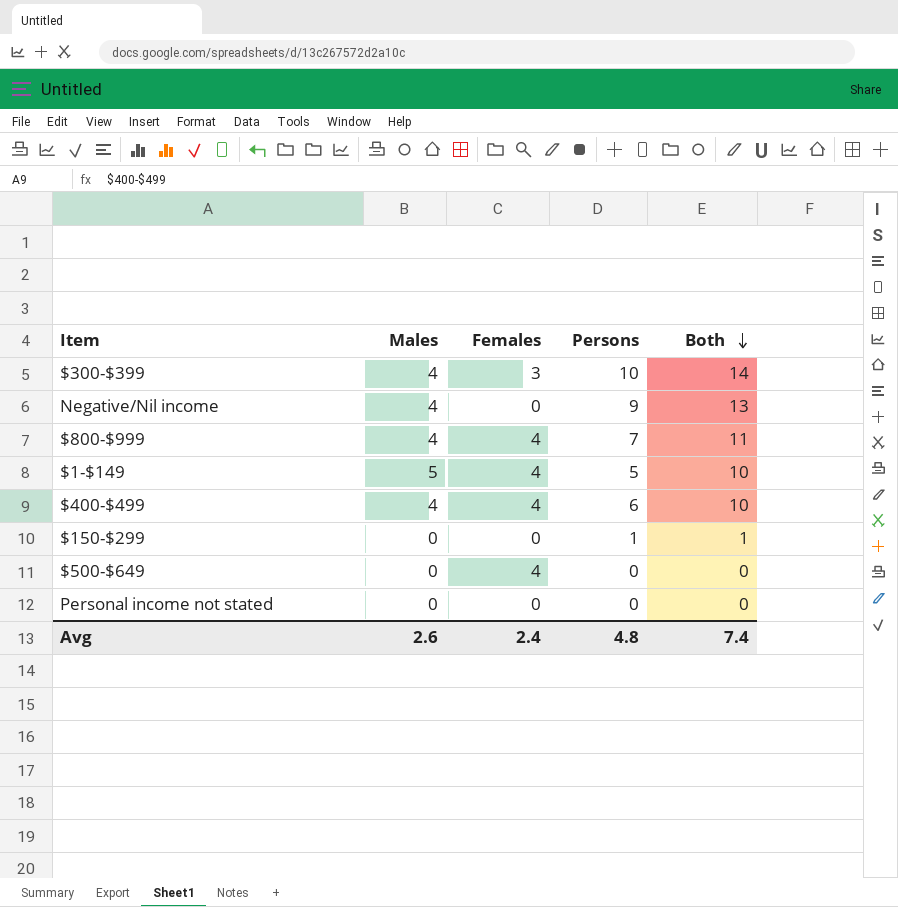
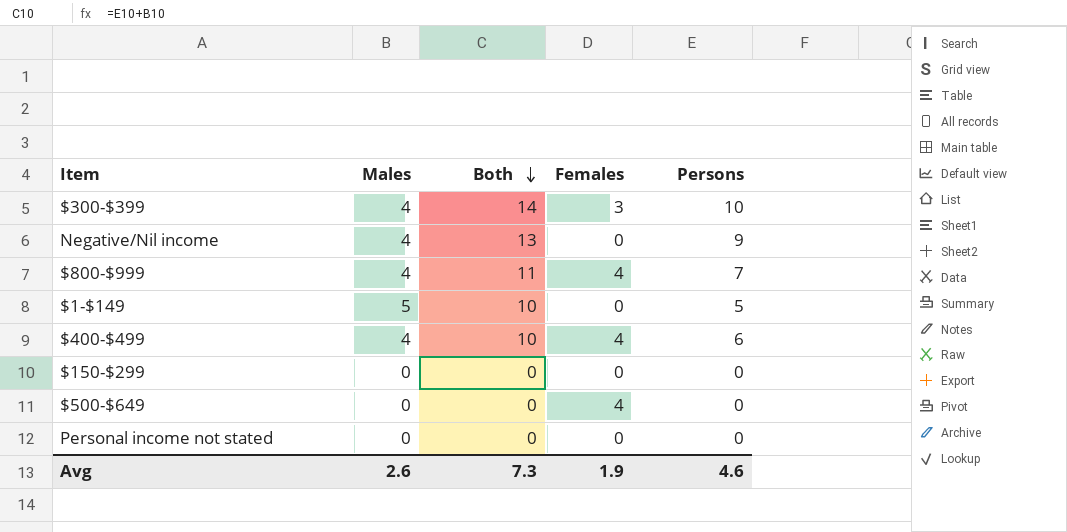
column Both | position: 5 -> 3
$1-$149 | Females: 4 -> 0
$150-$299 | Both: 1 -> 0
$150-$299 | Persons: 1 -> 0
Avg | Both: 7.4 -> 7.3
Avg | Females: 2.4 -> 1.9
Avg | Persons: 4.8 -> 4.6

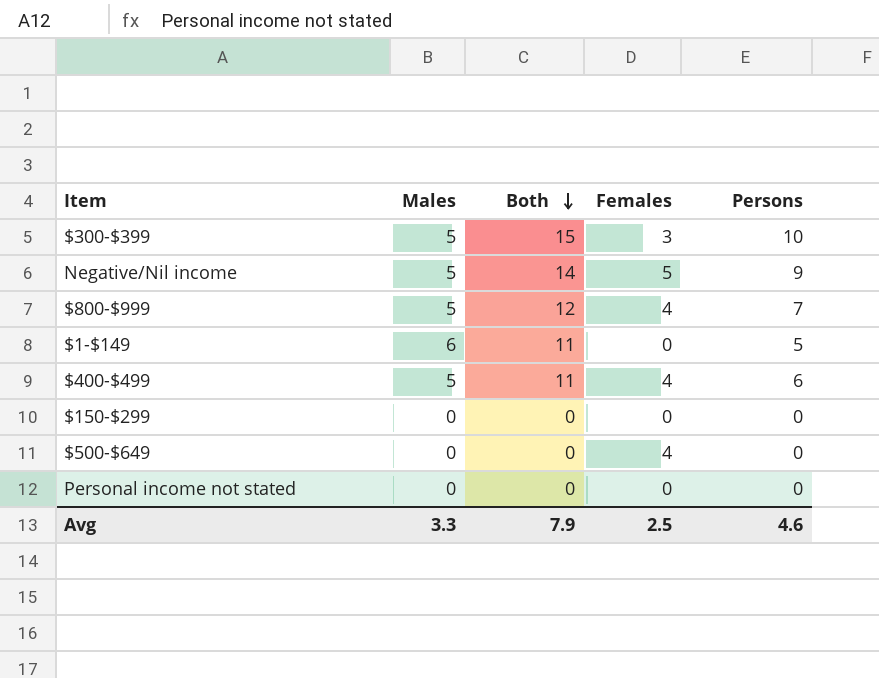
$300-$399 | Males: 4 -> 5
$300-$399 | Both: 14 -> 15
Negative/Nil income | Males: 4 -> 5
Negative/Nil income | Both: 13 -> 14
Negative/Nil income | Females: 0 -> 5
$800-$999 | Males: 4 -> 5
$800-$999 | Both: 11 -> 12
$1-$149 | Males: 5 -> 6
$1-$149 | Both: 10 -> 11
$400-$499 | Males: 4 -> 5
$400-$499 | Both: 10 -> 11
Avg | Males: 2.6 -> 3.3
Avg | Both: 7.3 -> 7.9
Avg | Females: 1.9 -> 2.5

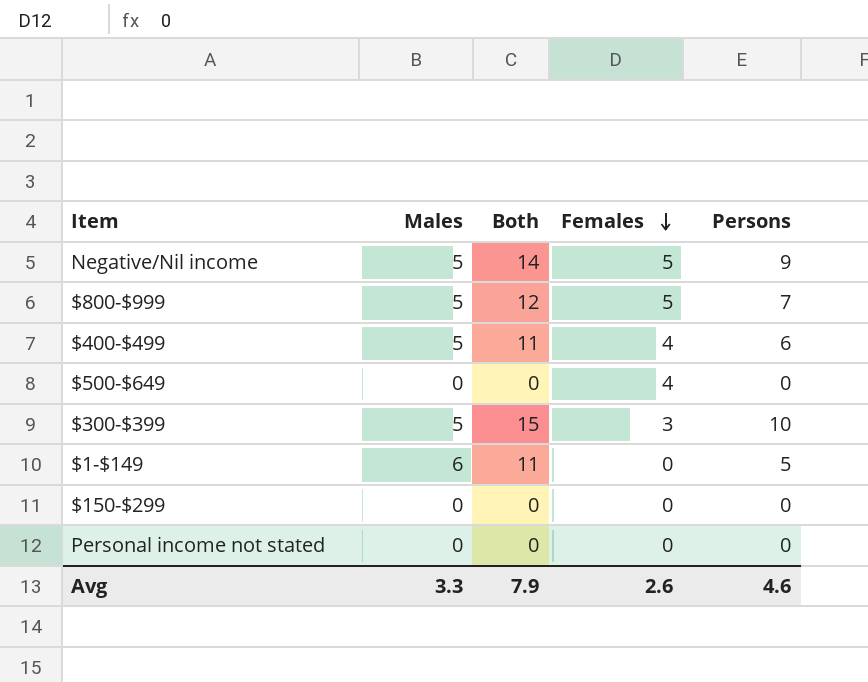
row order: Both descending -> Females descending
$800-$999 | Females: 4 -> 5
Avg | Females: 2.5 -> 2.6

